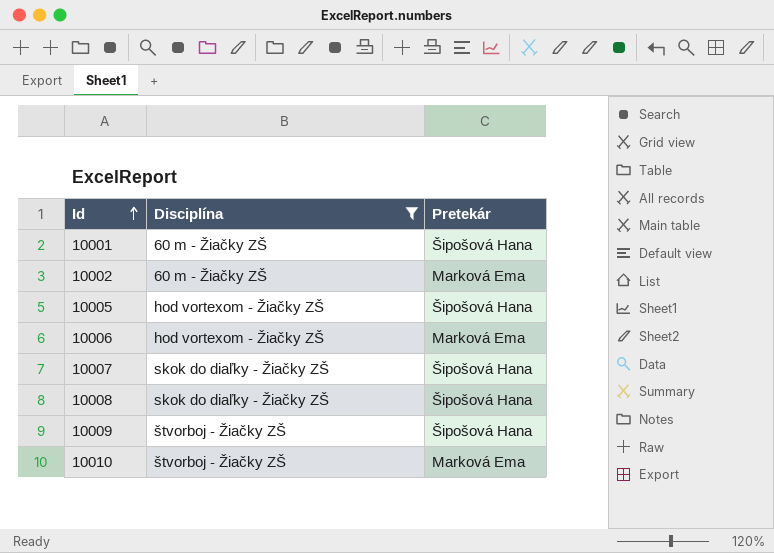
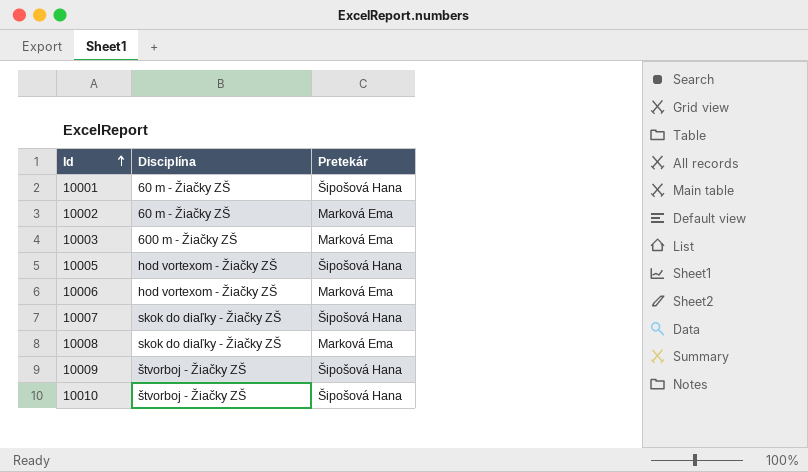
filter: Disciplína != 600 m - Žiačky ZŠ -> none
10008 | Pretekár: Šipošová Hana -> Marková Ema
10010 | Pretekár: Marková Ema -> Šipošová Hana

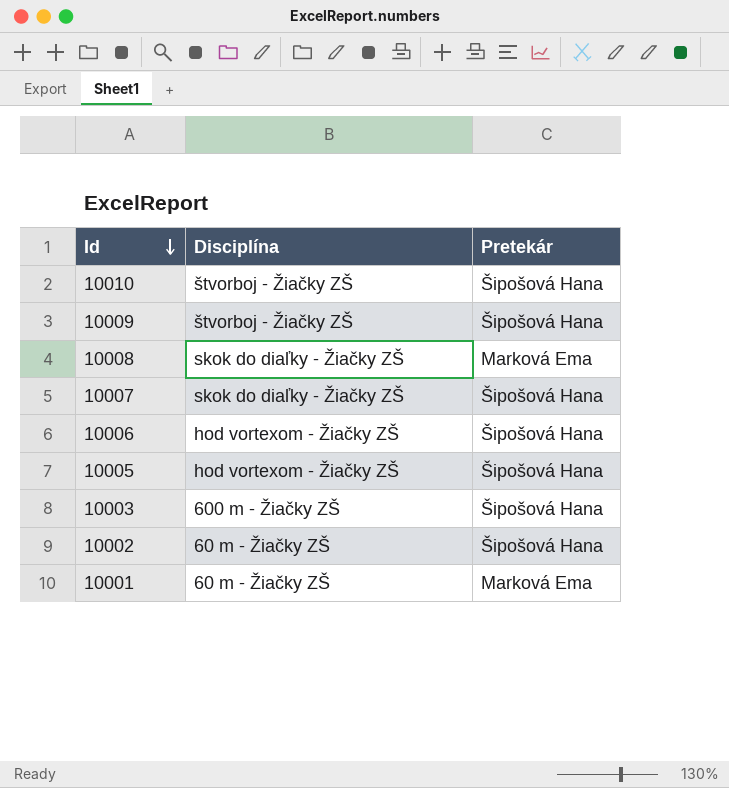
row order: Id ascending -> Id descending
10006 | Pretekár: Marková Ema -> Šipošová Hana
10003 | Pretekár: Marková Ema -> Šipošová Hana
10002 | Pretekár: Marková Ema -> Šipošová Hana
10001 | Pretekár: Šipošová Hana -> Marková Ema

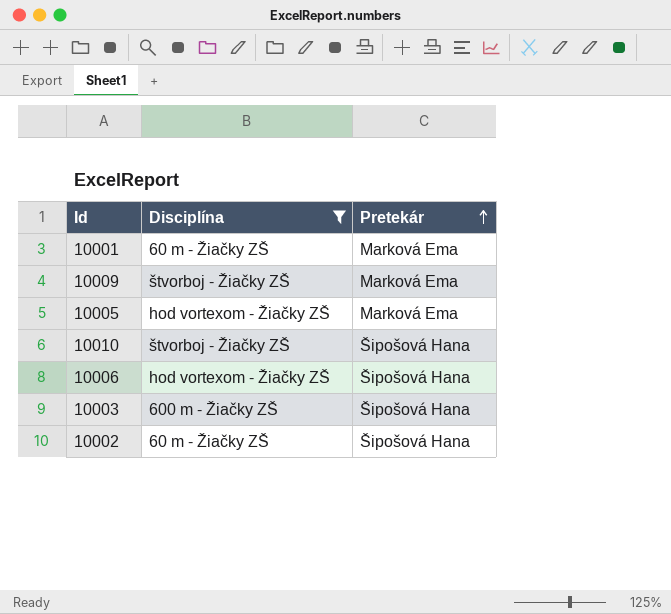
filter: none -> Disciplína != skok do diaľky - Žiačky ZŠ
row order: Id descending -> Pretekár ascending
10009 | Pretekár: Šipošová Hana -> Marková Ema
10005 | Pretekár: Šipošová Hana -> Marková Ema

